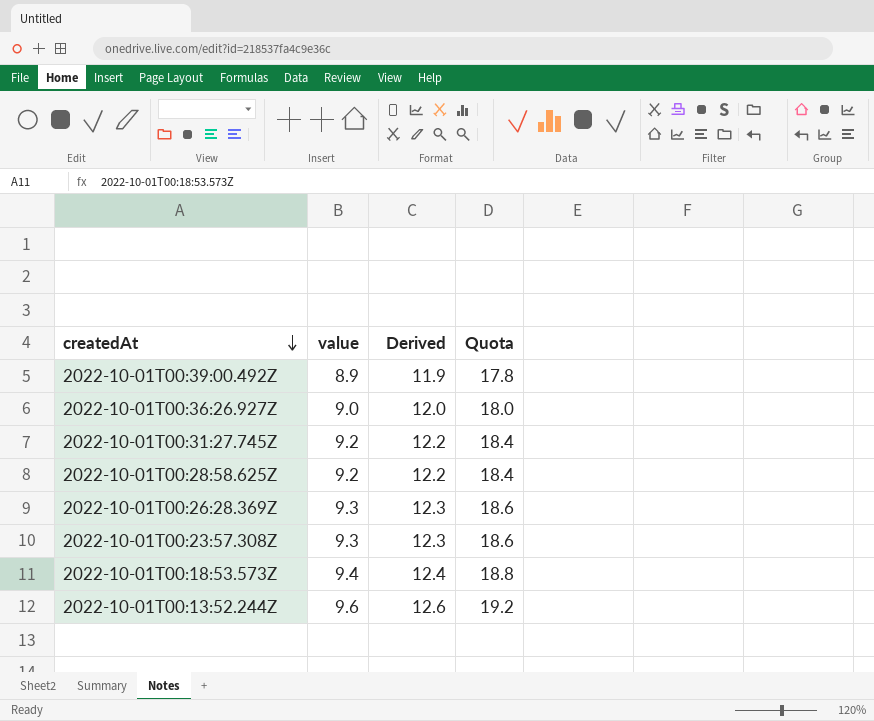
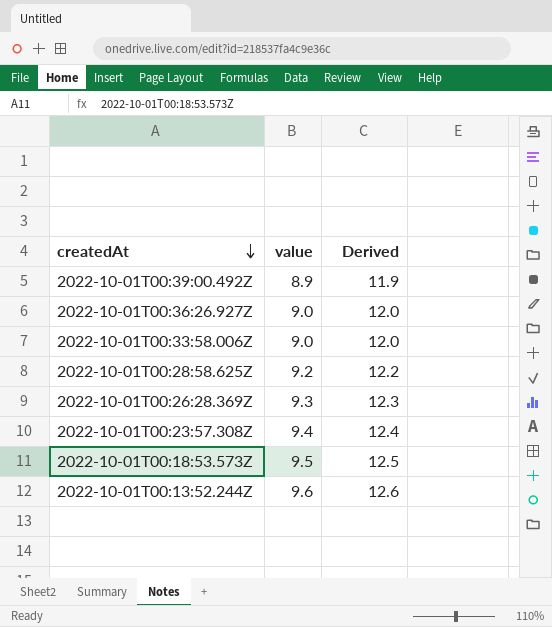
column Quota | formula: [value] * 2 -> none
row 2022-10-01T00:31:27.745Z: 9.2 | 12.2 | 18.4 -> none
row 2022-10-01T00:33:58.006Z: none -> 9.0 | 12.0
2022-10-01T00:23:57.308Z | value: 9.3 -> 9.4
2022-10-01T00:23:57.308Z | Derived: 12.3 -> 12.4
2022-10-01T00:18:53.573Z | value: 9.4 -> 9.5
2022-10-01T00:18:53.573Z | Derived: 12.4 -> 12.5

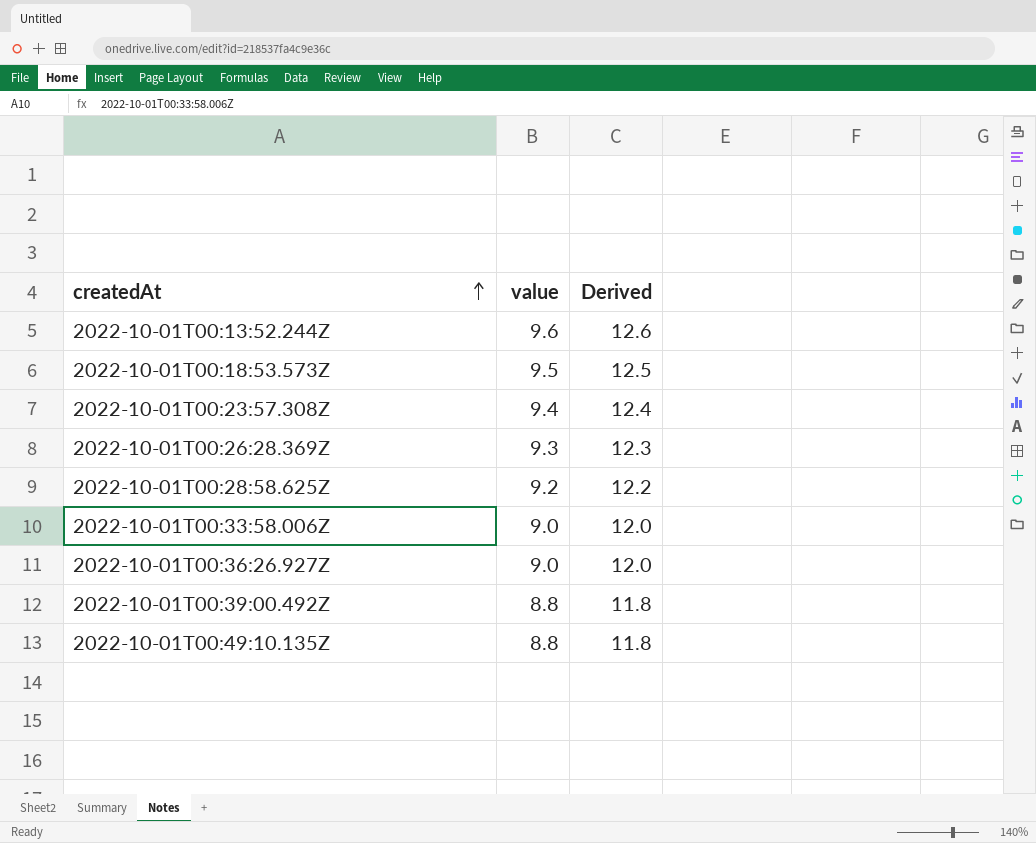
row order: createdAt descending -> createdAt ascending
2022-10-01T00:39:00.492Z | value: 8.9 -> 8.8
2022-10-01T00:39:00.492Z | Derived: 11.9 -> 11.8
row 2022-10-01T00:49:10.135Z: none -> 8.8 | 11.8

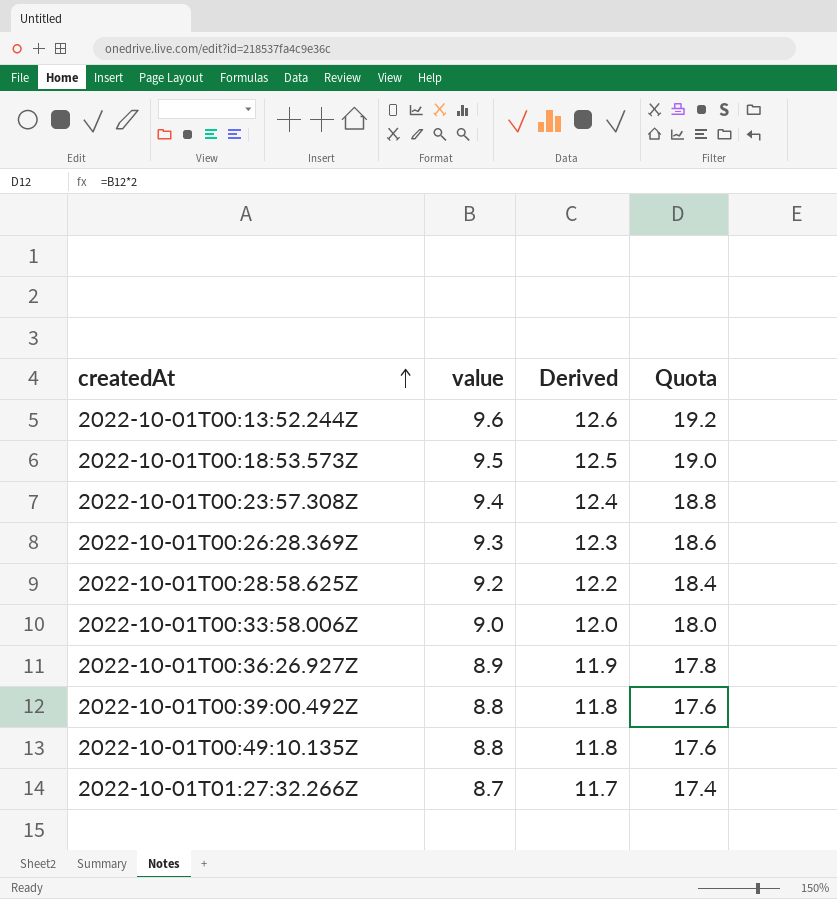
column Quota | formula: none -> [value] * 2
2022-10-01T00:36:26.927Z | value: 9.0 -> 8.9
2022-10-01T00:36:26.927Z | Derived: 12.0 -> 11.9
row 2022-10-01T01:27:32.266Z: none -> 8.7 | 11.7 | 17.4

